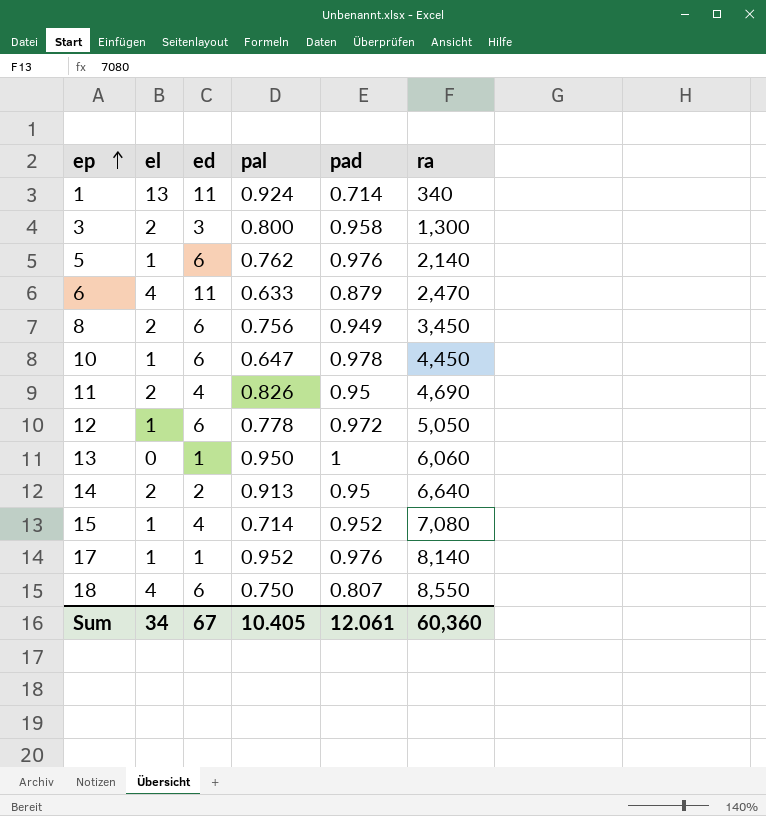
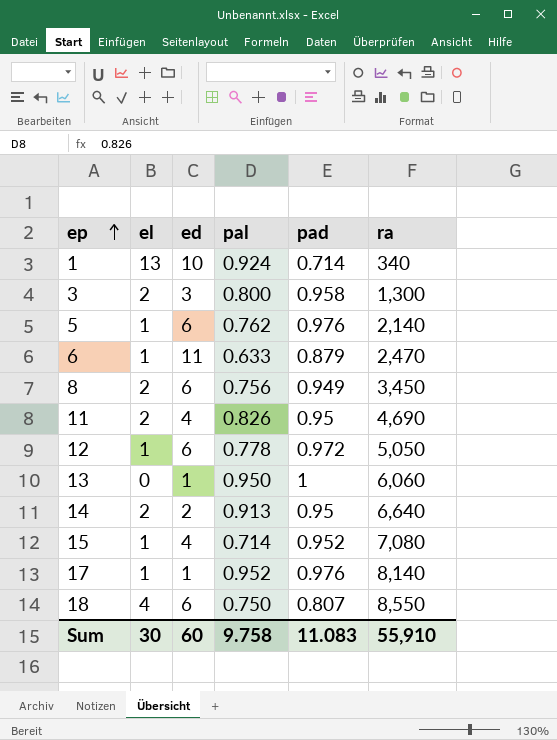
row 10: 1 | 6 | 0.647 | 0.978 | 4,450 -> none
1 | ed: 11 -> 10
6 | el: 4 -> 1
Sum | el: 34 -> 30
Sum | ed: 67 -> 60
Sum | pal: 10.405 -> 9.758
Sum | pad: 12.061 -> 11.083
Sum | ra: 60,360 -> 55,910

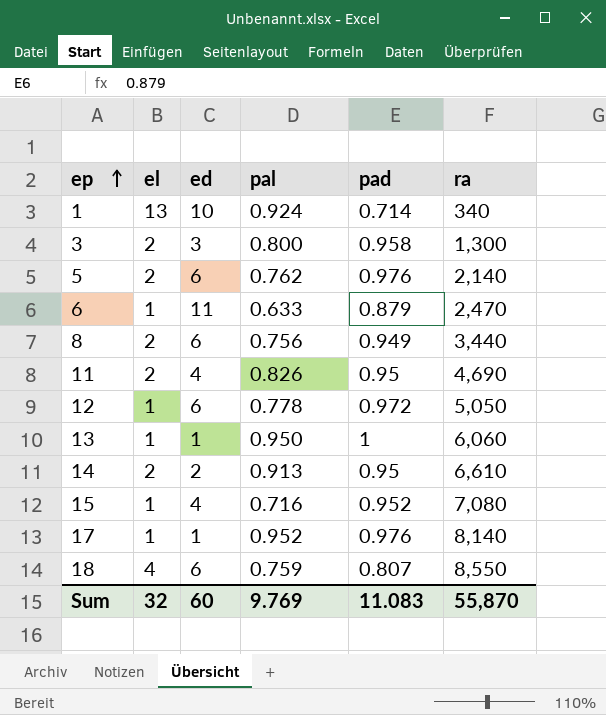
5 | el: 1 -> 2
8 | ra: 3,450 -> 3,440
13 | el: 0 -> 1
14 | ra: 6,640 -> 6,610
15 | pal: 0.714 -> 0.716
18 | pal: 0.750 -> 0.759
Sum | el: 30 -> 32
Sum | pal: 9.758 -> 9.769
Sum | ra: 55,910 -> 55,870

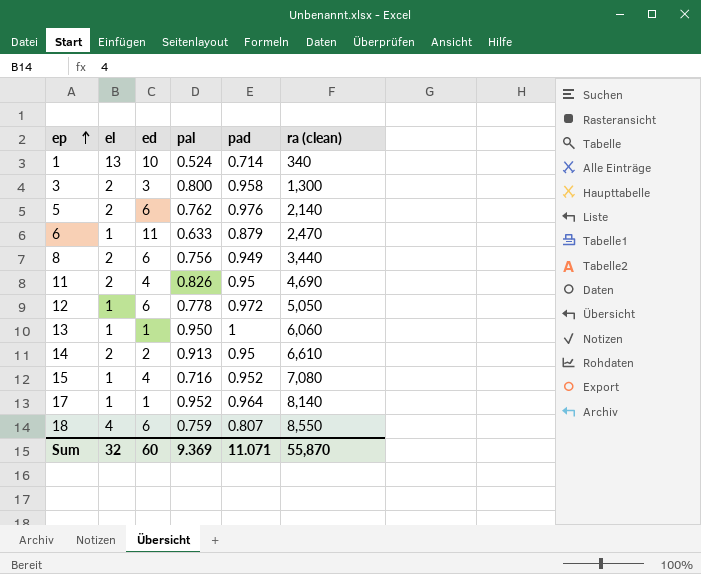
column name: ra -> ra (clean)
1 | pal: 0.924 -> 0.524
17 | pad: 0.976 -> 0.964
Sum | pal: 9.769 -> 9.369
Sum | pad: 11.083 -> 11.071

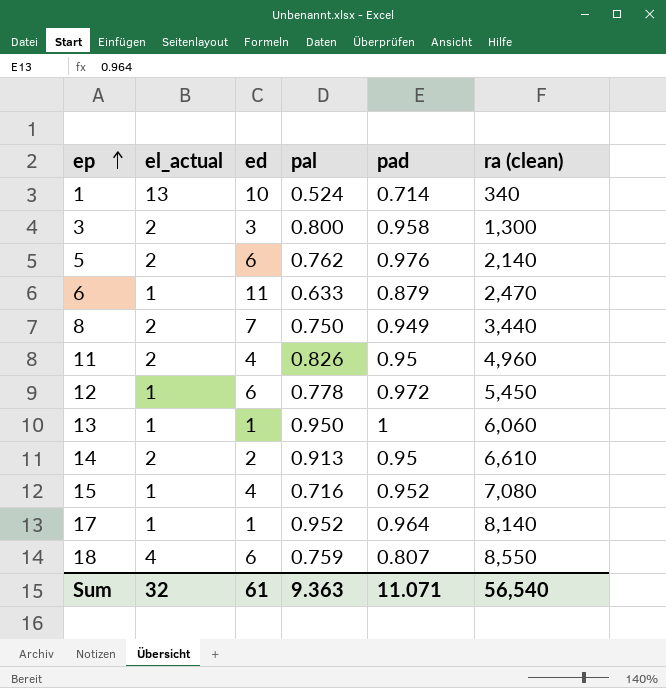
column name: el -> el_actual
8 | ed: 6 -> 7
8 | pal: 0.756 -> 0.750
11 | ra (clean): 4,690 -> 4,960
12 | ra (clean): 5,050 -> 5,450
Sum | ed: 60 -> 61
Sum | pal: 9.369 -> 9.363
Sum | ra (clean): 55,870 -> 56,540

